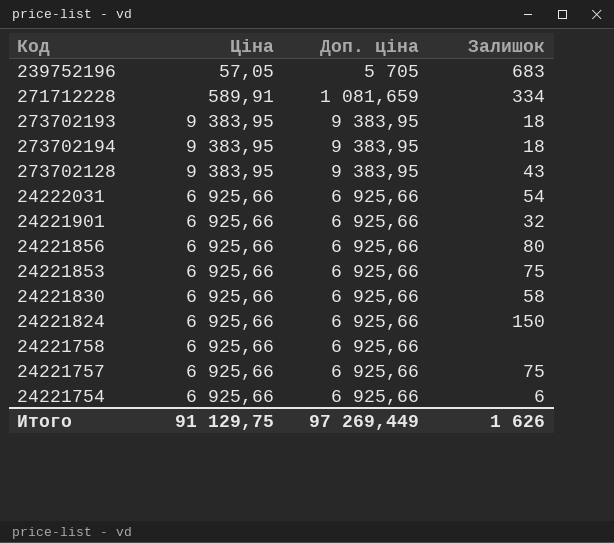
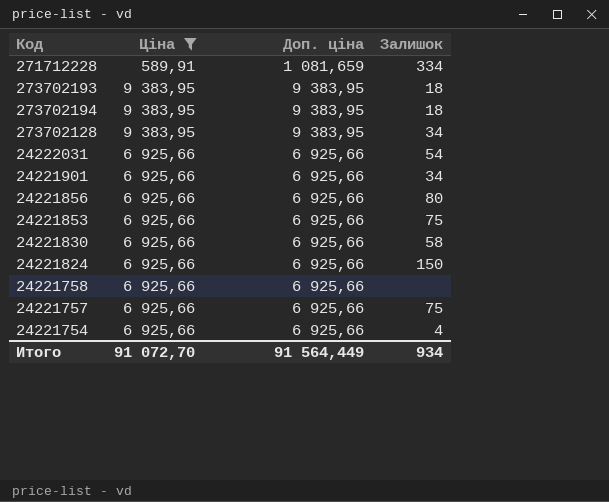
filter: none -> Ціна != 57,05
273702128 | Залишок: 43 -> 34
24221901 | Залишок: 32 -> 34
24221754 | Залишок: 6 -> 4
Итого | Ціна: 91 129,75 -> 91 072,70
Итого | Доп. ціна: 97 269,449 -> 91 564,449
Итого | Залишок: 1 626 -> 934

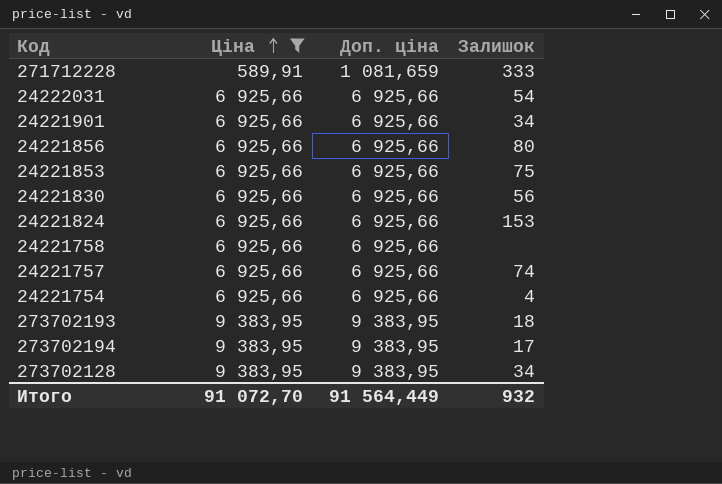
row order: none -> Ціна ascending
271712228 | Залишок: 334 -> 333
24221830 | Залишок: 58 -> 56
24221824 | Залишок: 150 -> 153
24221757 | Залишок: 75 -> 74
273702194 | Залишок: 18 -> 17
Итого | Залишок: 934 -> 932

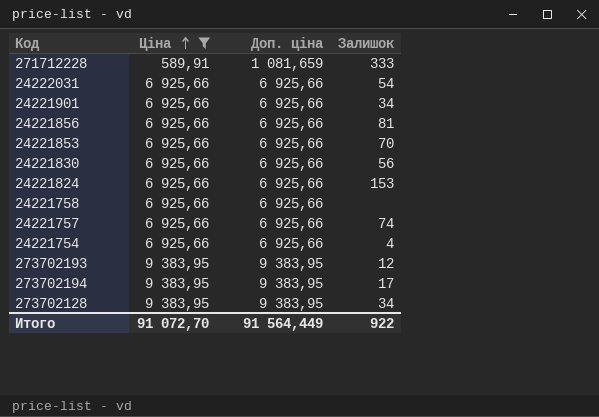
24221856 | Залишок: 80 -> 81
24221853 | Залишок: 75 -> 70
273702193 | Залишок: 18 -> 12
Итого | Залишок: 932 -> 922

